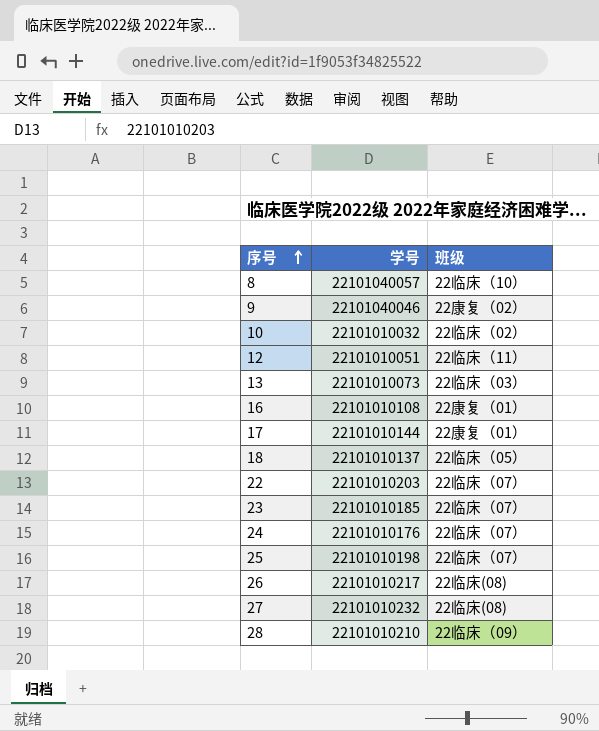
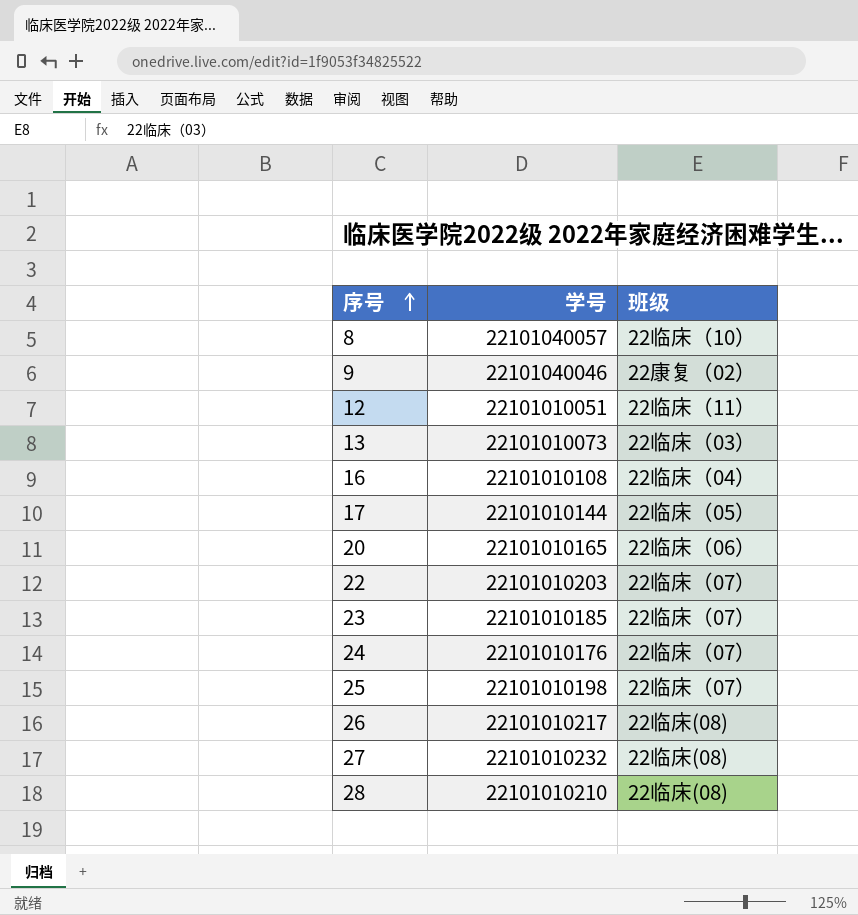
row 10: 22101010032 | 22临床（02） -> none
row 18: 22101010137 | 22临床（05） -> none
16 | 班级: 22康复（01） -> 22临床（04）
17 | 班级: 22康复（01） -> 22临床（05）
row 20: none -> 22101010165 | 22临床（06）
28 | 班级: 22临床（09） -> 22临床(08)

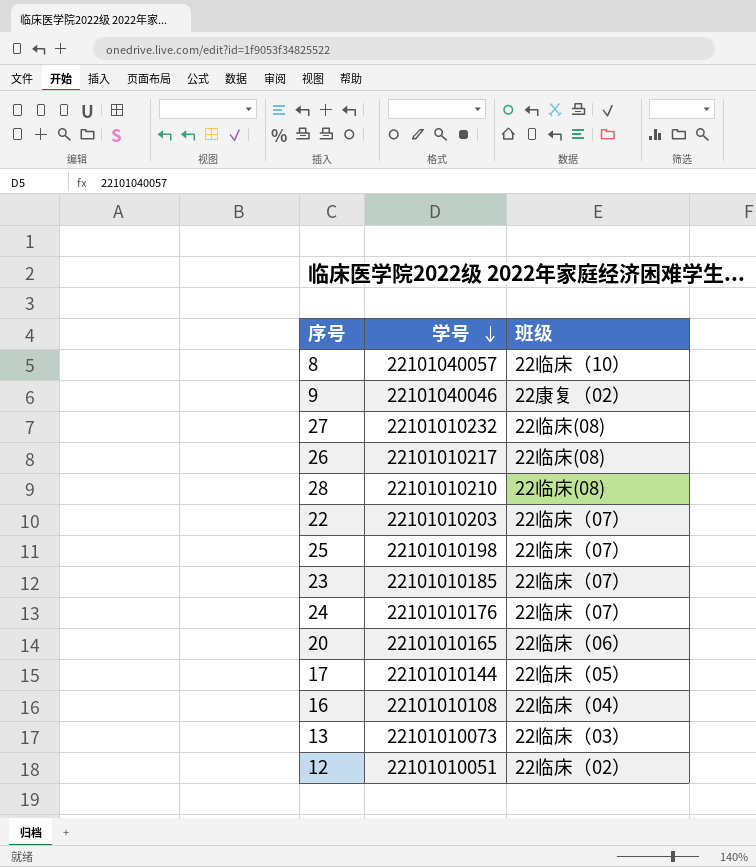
row order: 序号 ascending -> 学号 descending
12 | 班级: 22临床（11） -> 22临床（02）

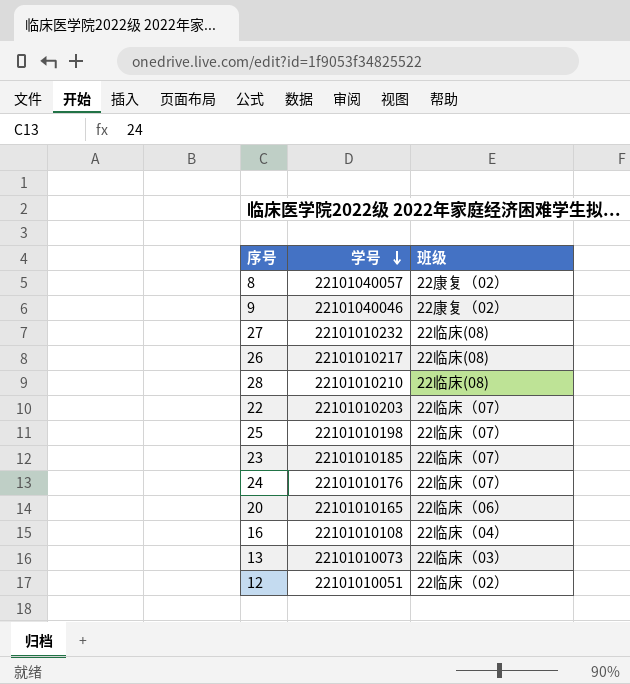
row 17: 22101010144 | 22临床（05） -> none
8 | 班级: 22临床（10） -> 22康复（02）

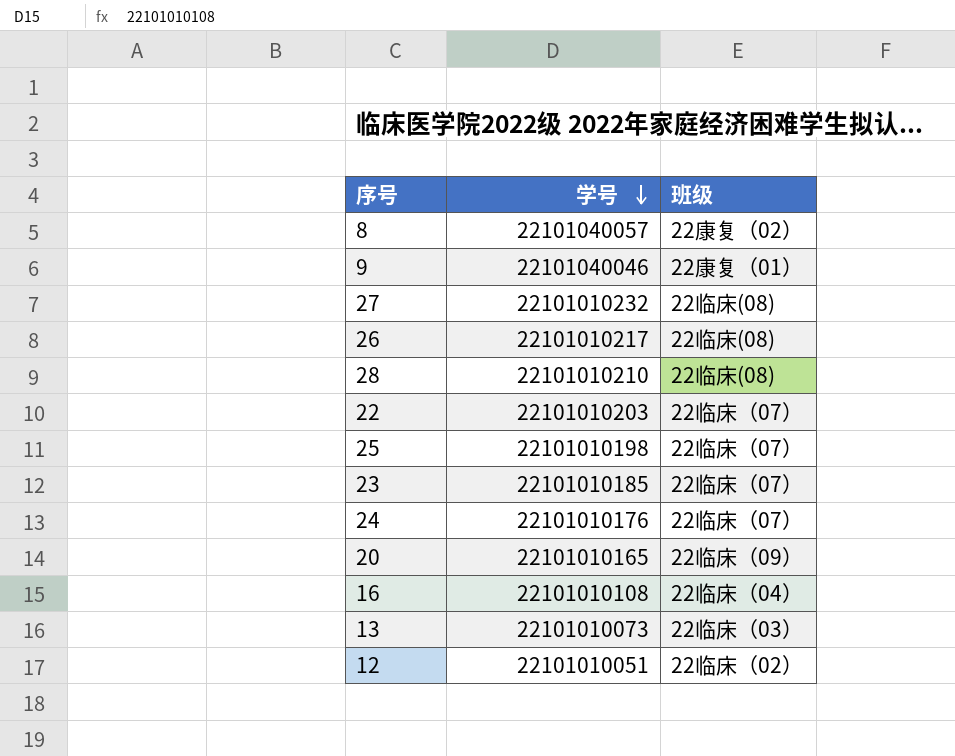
9 | 班级: 22康复（02） -> 22康复（01）
20 | 班级: 22临床（06） -> 22临床（09）

